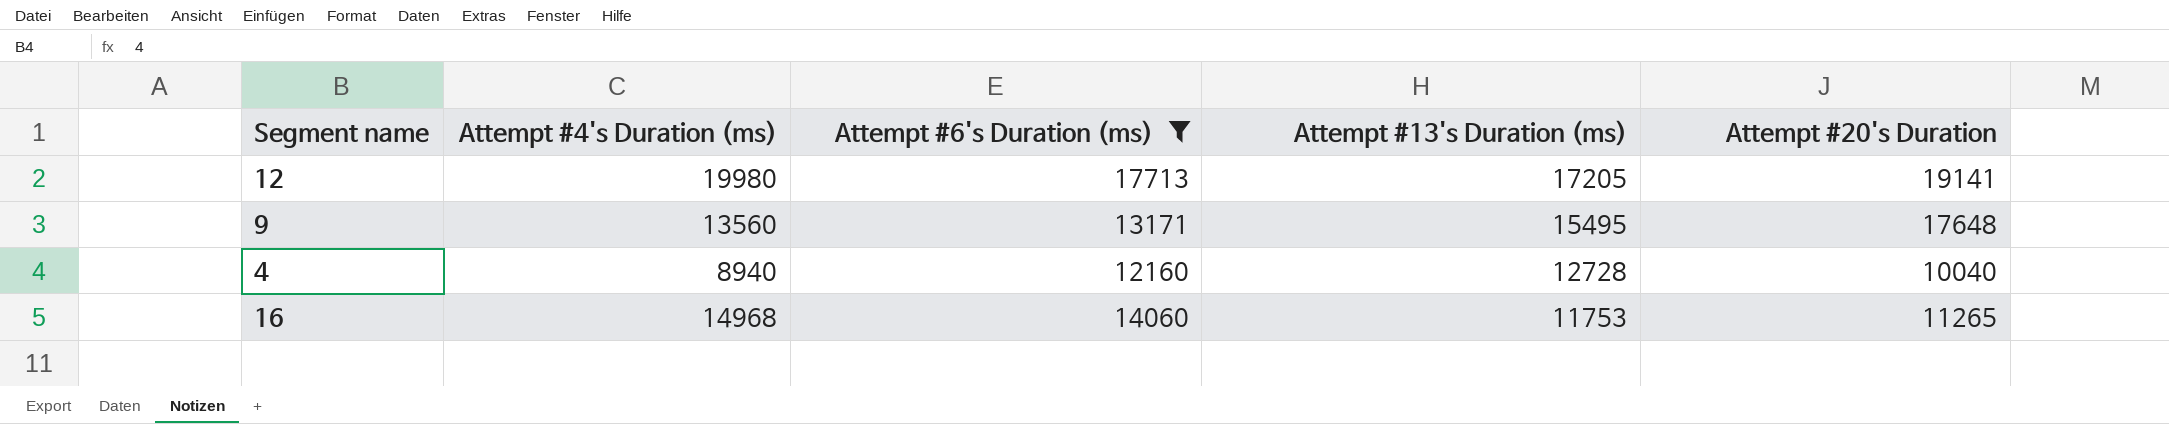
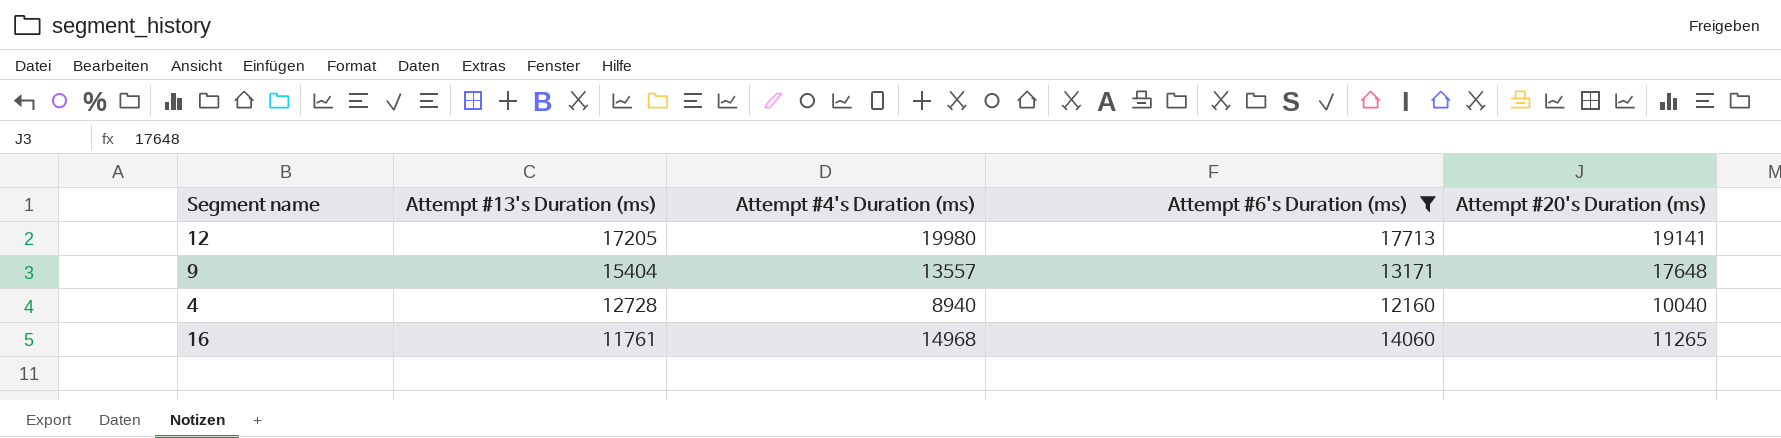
column Attempt #13's Duration (ms) | position: 4 -> 2
column name: Attempt #20's Duration -> Attempt #20's Duration (ms)
9 | Attempt #13's Duration (ms): 15495 -> 15404
9 | Attempt #4's Duration (ms): 13560 -> 13557
16 | Attempt #13's Duration (ms): 11753 -> 11761

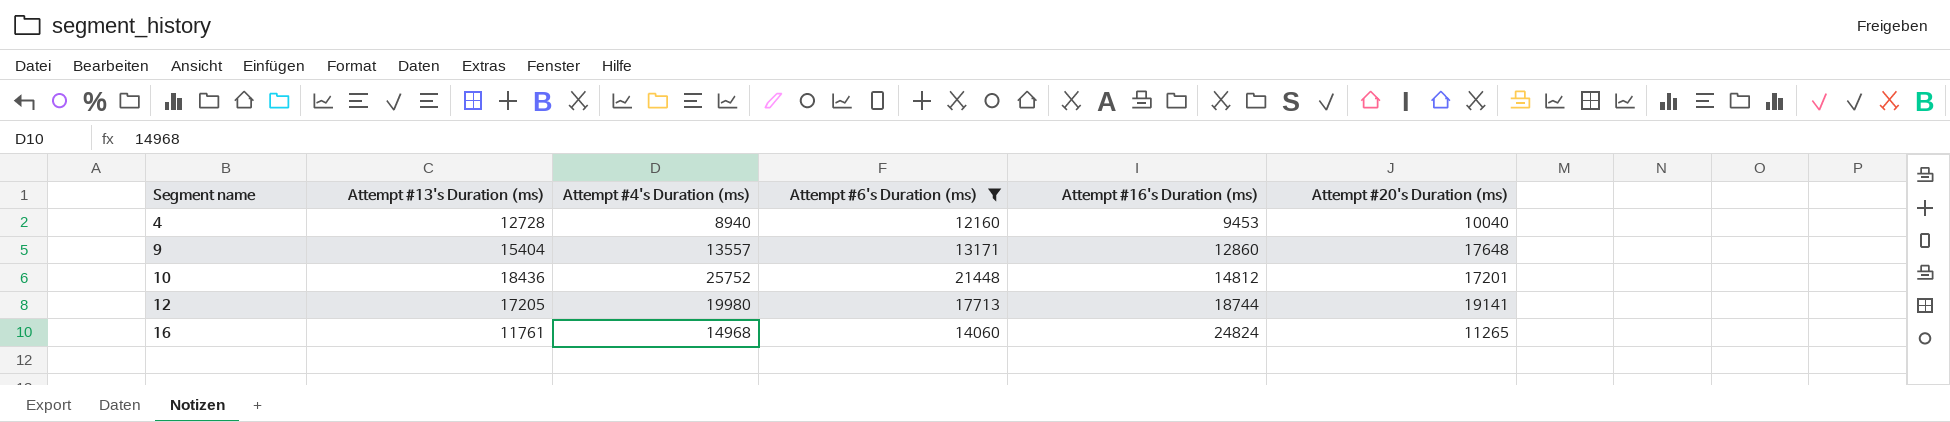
row order: Attempt #13's Duration (ms) descending -> Segment name ascending
column Attempt #16's Duration (ms) | position: none -> 5
row 10: none -> 18436 | 25752 | 21448 | 14812 | 17201

